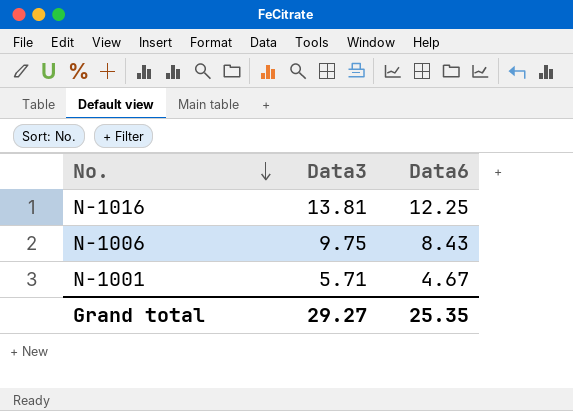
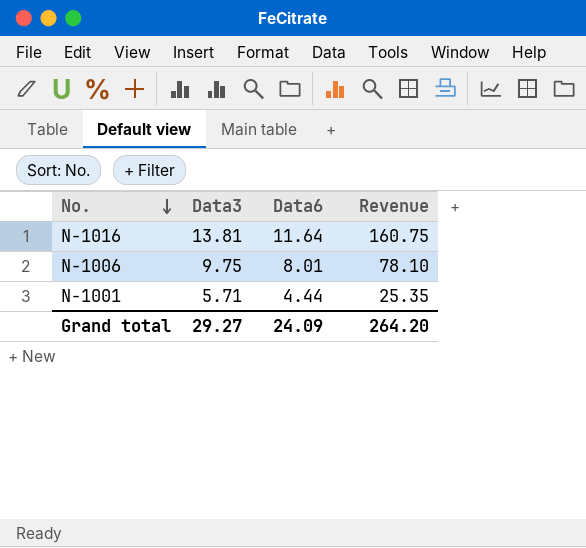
column Revenue | formula: none -> [Data3] * [Data6]
N-1016 | Data6: 12.25 -> 11.64
N-1006 | Data6: 8.43 -> 8.01
N-1001 | Data6: 4.67 -> 4.44
Grand total | Data6: 25.35 -> 24.09

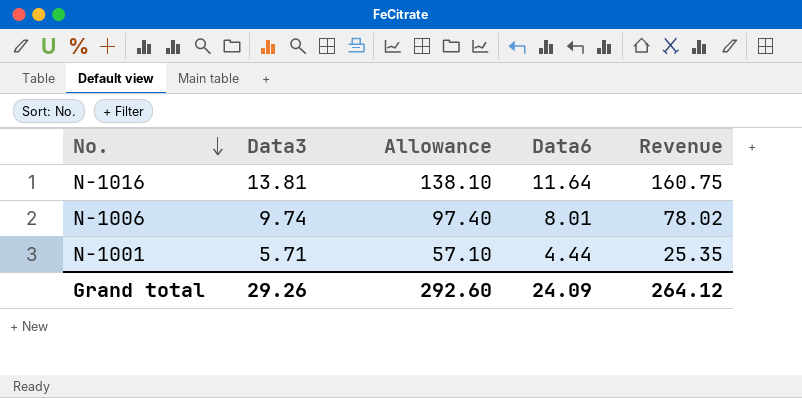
column Allowance | formula: none -> [Data3] * 10
N-1006 | Data3: 9.75 -> 9.74
N-1006 | Revenue: 78.10 -> 78.02
Grand total | Data3: 29.27 -> 29.26
Grand total | Revenue: 264.20 -> 264.12

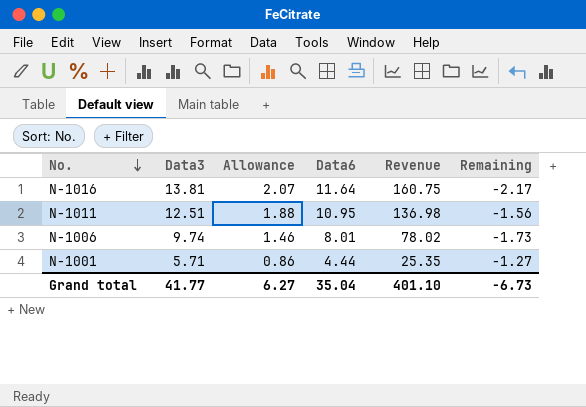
column Allowance | formula: [Data3] * 10 -> [Data3] * 0.15
column Remaining | formula: none -> [Data6] - [Data3]
row N-1011: none -> 12.51 | 1.88 | 10.95 | 136.98 | -1.56
Grand total | Data3: 29.26 -> 41.77
Grand total | Allowance: 292.60 -> 6.27
Grand total | Data6: 24.09 -> 35.04
Grand total | Revenue: 264.12 -> 401.10

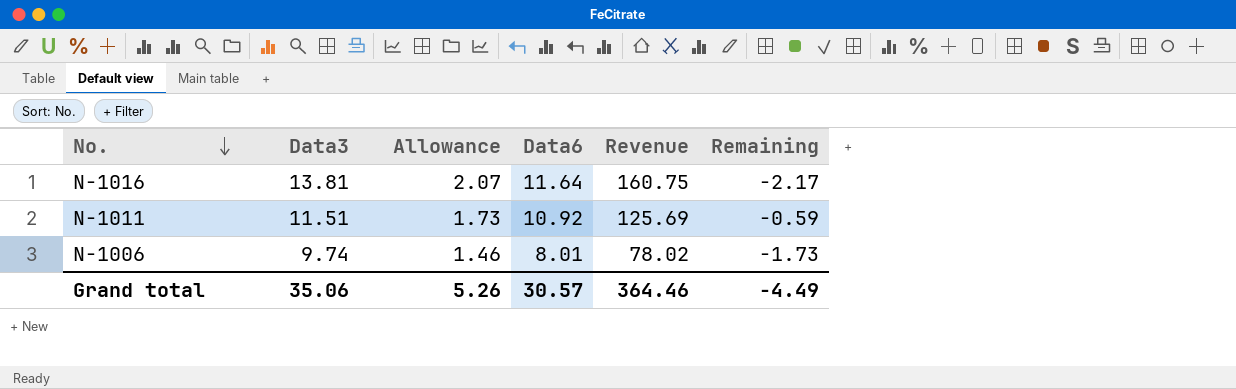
row N-1001: 5.71 | 0.86 | 4.44 | 25.35 | -1.27 -> none
N-1011 | Data3: 12.51 -> 11.51
N-1011 | Allowance: 1.88 -> 1.73
N-1011 | Data6: 10.95 -> 10.92
N-1011 | Revenue: 136.98 -> 125.69
N-1011 | Remaining: -1.56 -> -0.59
Grand total | Data3: 41.77 -> 35.06
Grand total | Allowance: 6.27 -> 5.26
Grand total | Data6: 35.04 -> 30.57
Grand total | Revenue: 401.10 -> 364.46
Grand total | Remaining: -6.73 -> -4.49

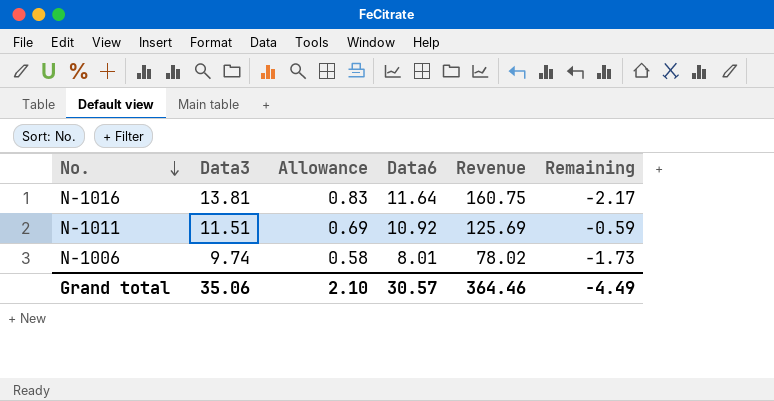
column Allowance | formula: [Data3] * 0.15 -> [Data3] * 0.06
Grand total | Allowance: 5.26 -> 2.10

